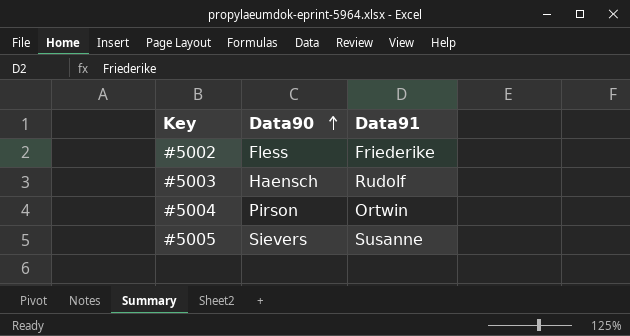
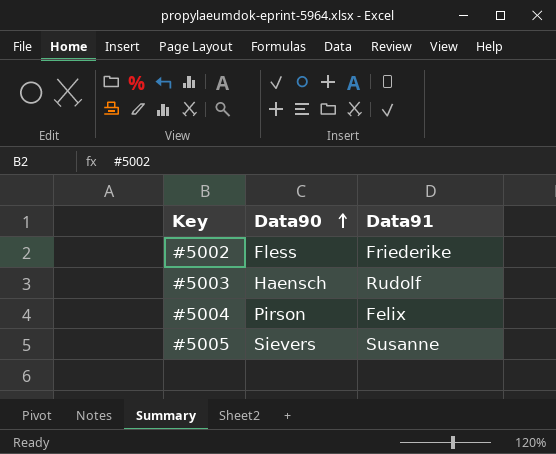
#5004 | Data91: Ortwin -> Felix

